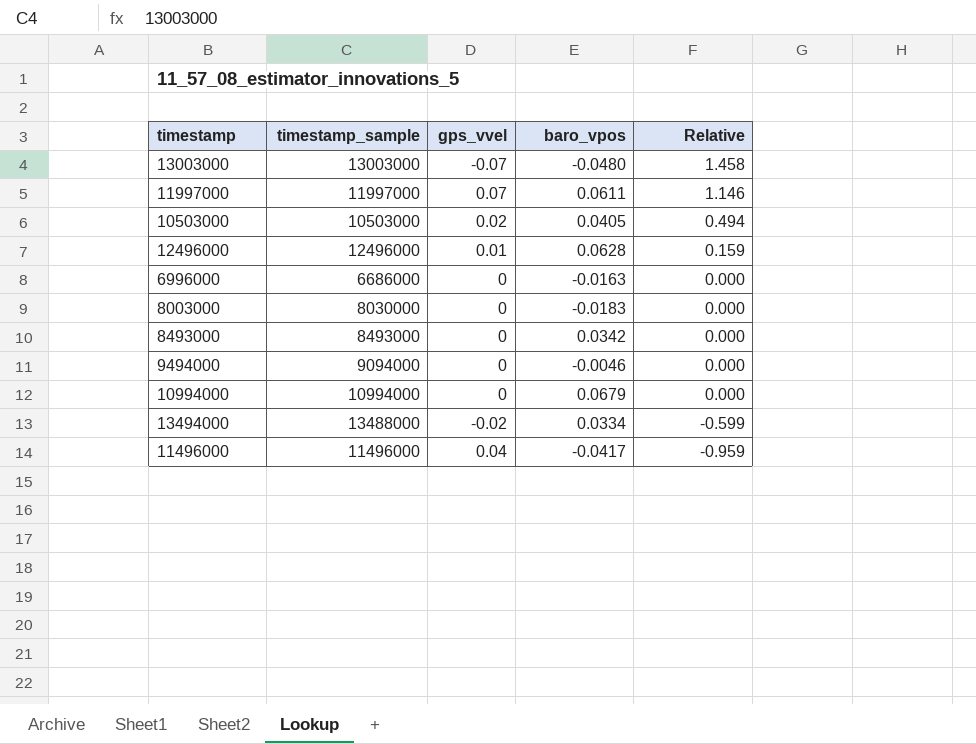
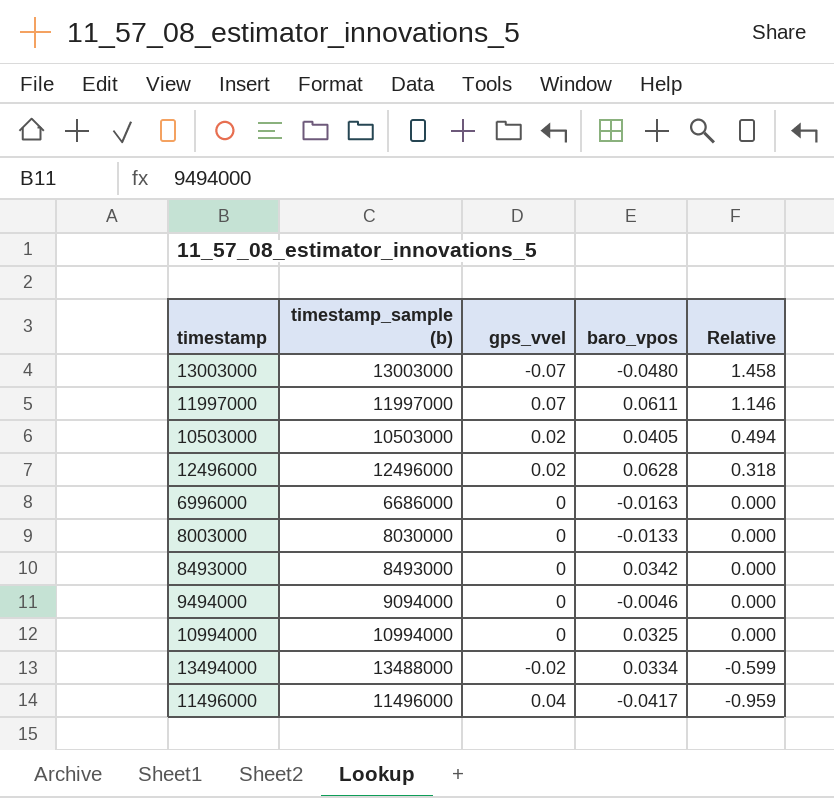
column name: timestamp_sample -> timestamp_sample (b)
12496000 | gps_vvel: 0.01 -> 0.02
12496000 | Relative: 0.159 -> 0.318
8003000 | baro_vpos: -0.0183 -> -0.0133
10994000 | baro_vpos: 0.0679 -> 0.0325

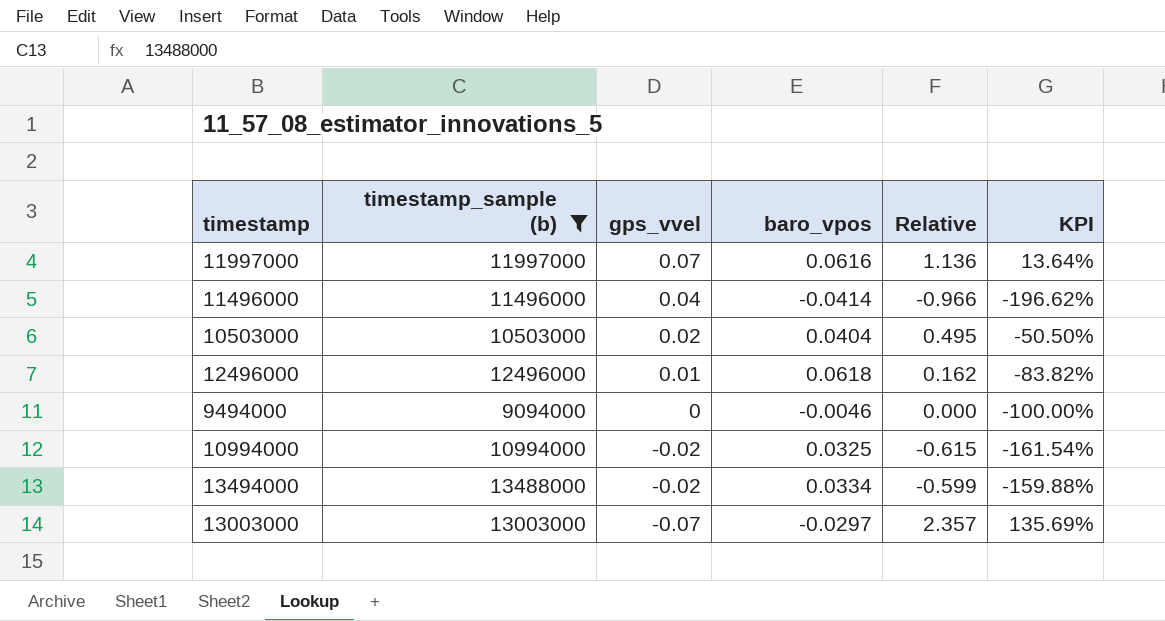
filter: none -> timestamp_sample (b) >= 9094000
row order: Relative descending -> gps_vvel descending
column KPI | formula: none -> ([gps_vvel] - [baro_vpos]) / [baro_vpos]
11997000 | baro_vpos: 0.0611 -> 0.0616
11997000 | Relative: 1.146 -> 1.136
11496000 | baro_vpos: -0.0417 -> -0.0414
11496000 | Relative: -0.959 -> -0.966
10503000 | baro_vpos: 0.0405 -> 0.0404
10503000 | Relative: 0.494 -> 0.495
12496000 | gps_vvel: 0.02 -> 0.01
12496000 | baro_vpos: 0.0628 -> 0.0618
12496000 | Relative: 0.318 -> 0.162
10994000 | gps_vvel: 0 -> -0.02
10994000 | Relative: 0.000 -> -0.615
13003000 | baro_vpos: -0.0480 -> -0.0297
13003000 | Relative: 1.458 -> 2.357

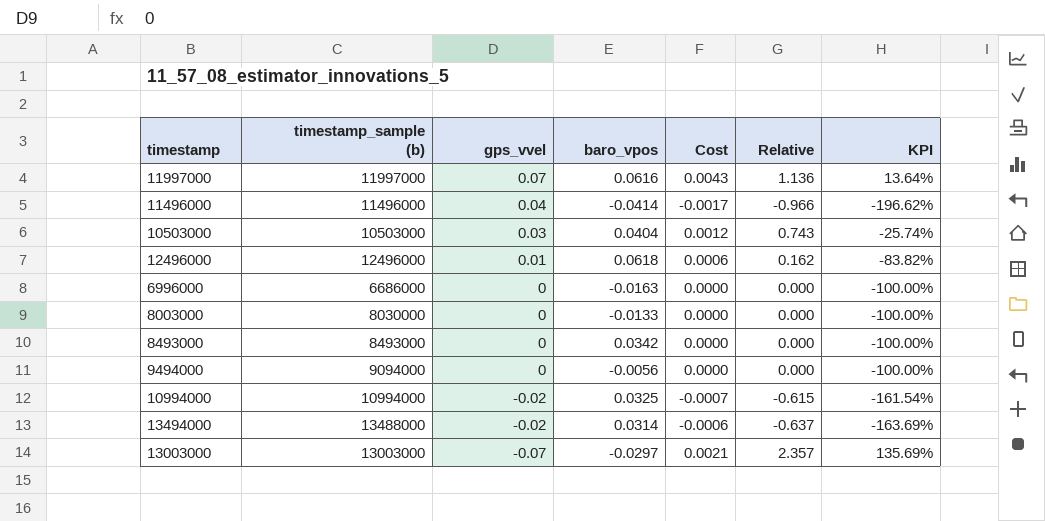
filter: timestamp_sample (b) >= 9094000 -> none
column Cost | formula: none -> [gps_vvel] * [baro_vpos]
10503000 | gps_vvel: 0.02 -> 0.03
10503000 | Relative: 0.495 -> 0.743
10503000 | KPI: -50.50% -> -25.74%
9494000 | baro_vpos: -0.0046 -> -0.0056
13494000 | baro_vpos: 0.0334 -> 0.0314
13494000 | Relative: -0.599 -> -0.637
13494000 | KPI: -159.88% -> -163.69%

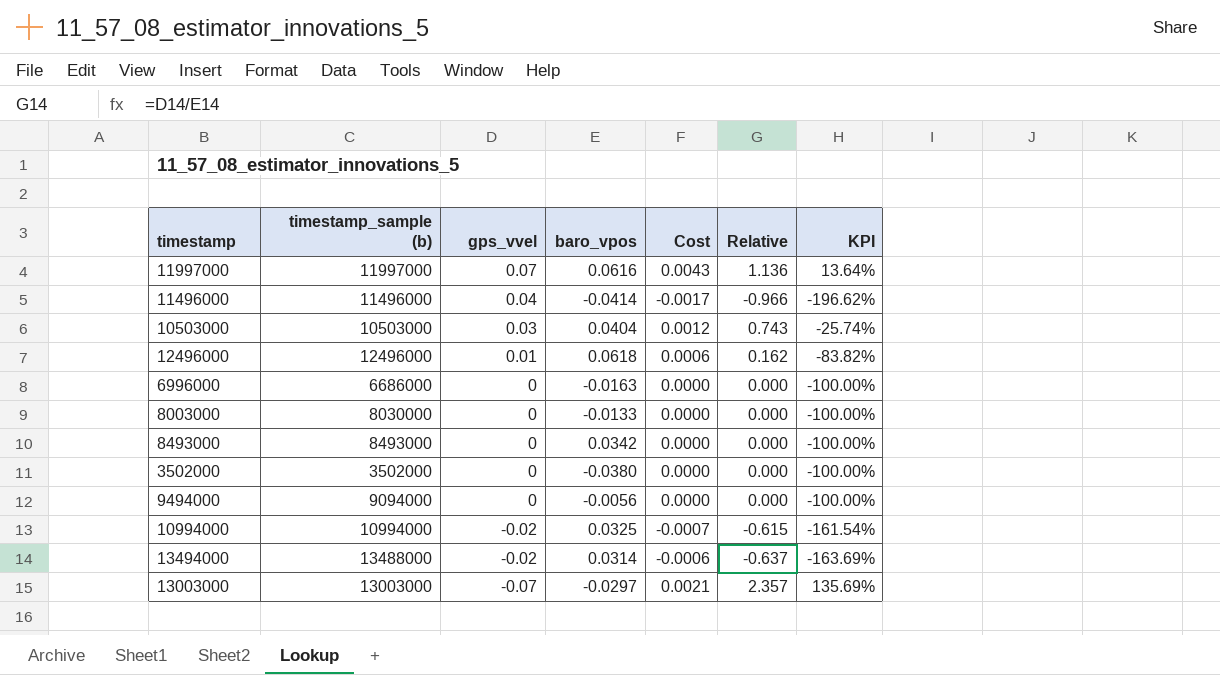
row 3502000: none -> 3502000 | 0 | -0.0380 | 0.0000 | 0.000 | -100.00%

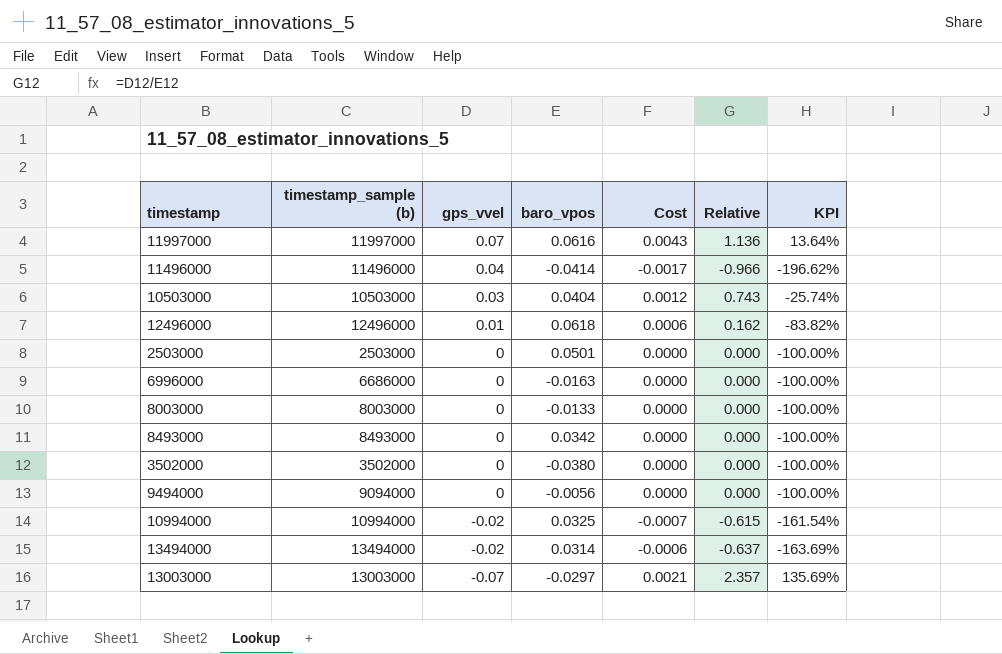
row 2503000: none -> 2503000 | 0 | 0.0501 | 0.0000 | 0.000 | -100.00%
8003000 | timestamp_sample (b): 8030000 -> 8003000
13494000 | timestamp_sample (b): 13488000 -> 13494000

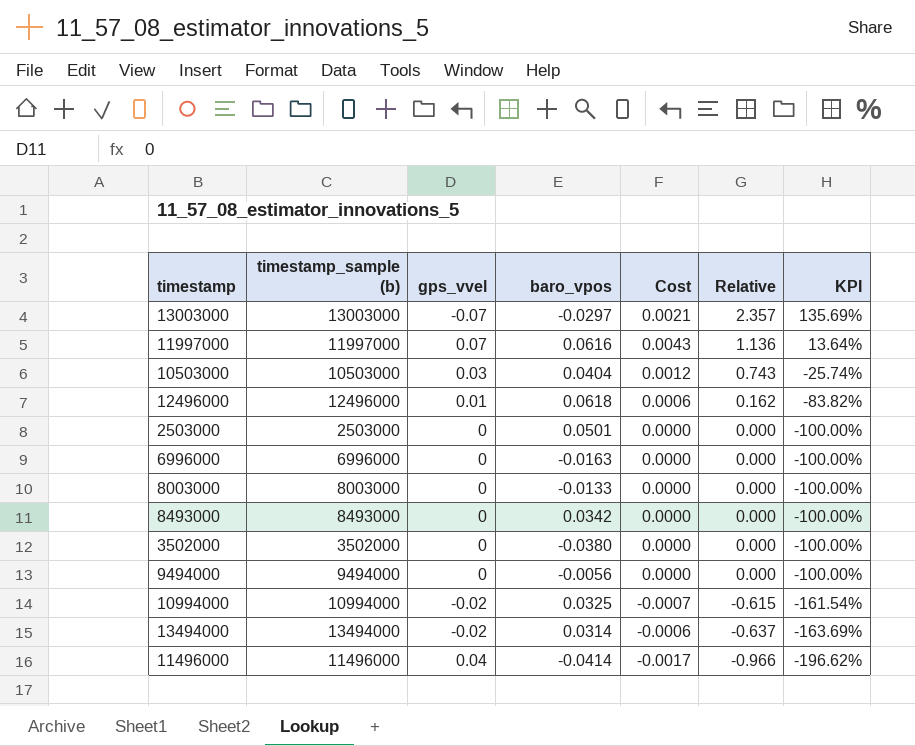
row order: gps_vvel descending -> Relative descending
6996000 | timestamp_sample (b): 6686000 -> 6996000
9494000 | timestamp_sample (b): 9094000 -> 9494000

